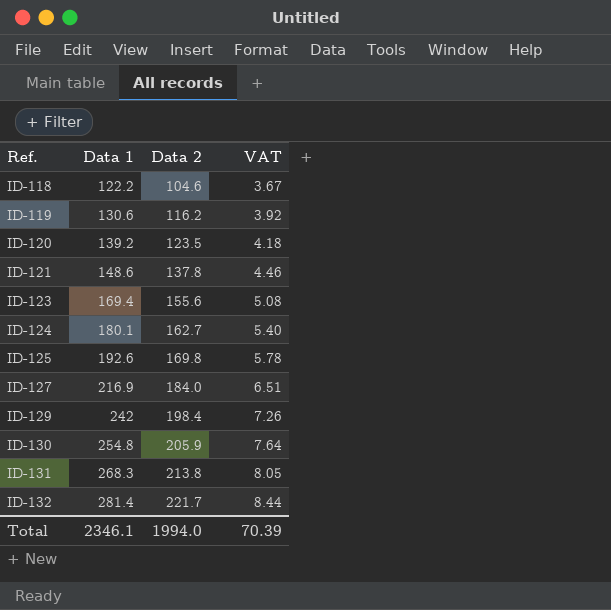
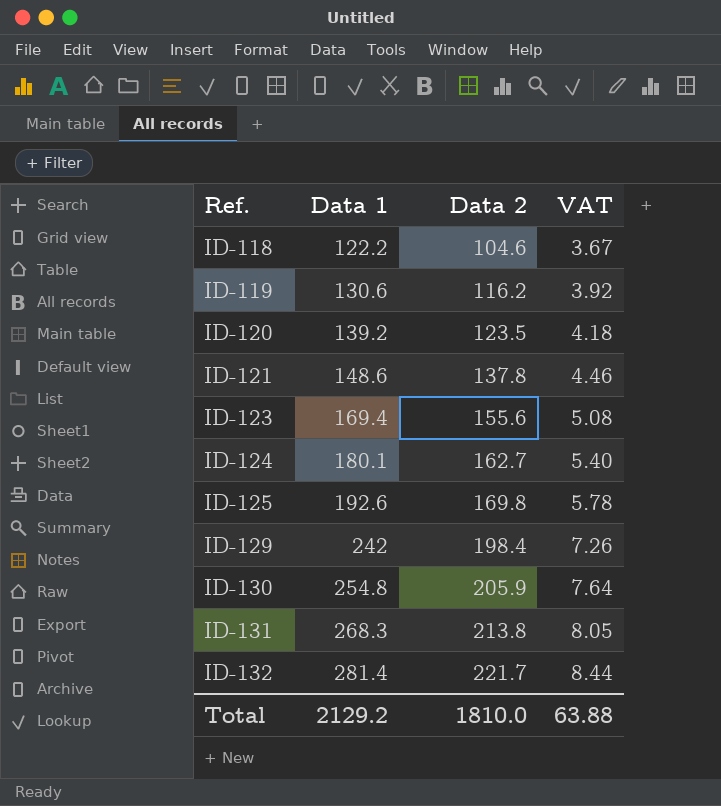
row ID-127: 216.9 | 184.0 | 6.51 -> none
Total | Data 1: 2346.1 -> 2129.2
Total | Data 2: 1994.0 -> 1810.0
Total | VAT: 70.39 -> 63.88

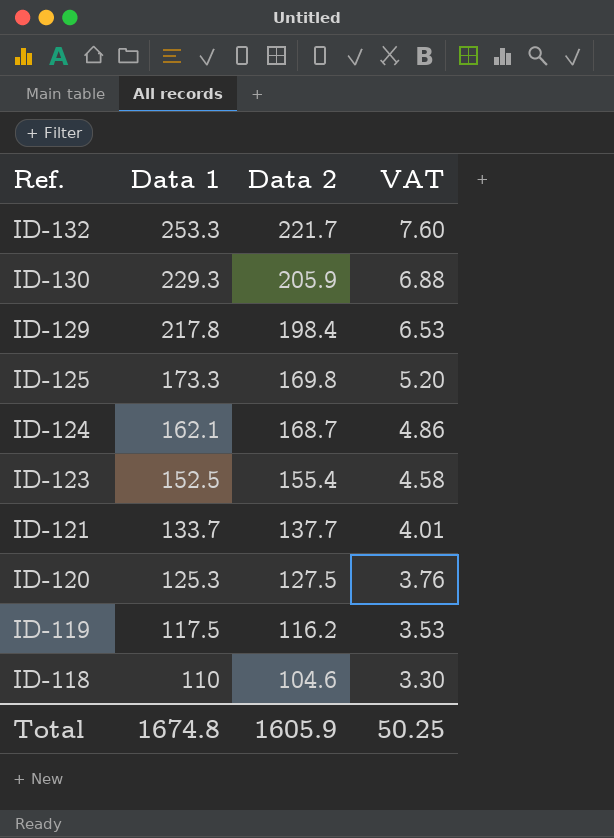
row order: Ref. ascending -> Ref. descending
row ID-131: 268.3 | 213.8 | 8.05 -> none
ID-132 | Data 1: 281.4 -> 253.3
ID-132 | VAT: 8.44 -> 7.60
ID-130 | Data 1: 254.8 -> 229.3
ID-130 | VAT: 7.64 -> 6.88
ID-129 | Data 1: 242 -> 217.8
ID-129 | VAT: 7.26 -> 6.53
ID-125 | Data 1: 192.6 -> 173.3
ID-125 | VAT: 5.78 -> 5.20
ID-124 | Data 1: 180.1 -> 162.1
ID-124 | Data 2: 162.7 -> 168.7
ID-124 | VAT: 5.40 -> 4.86
ID-123 | Data 1: 169.4 -> 152.5
ID-123 | Data 2: 155.6 -> 155.4
ID-123 | VAT: 5.08 -> 4.58
ID-121 | Data 1: 148.6 -> 133.7
ID-121 | Data 2: 137.8 -> 137.7
ID-121 | VAT: 4.46 -> 4.01
ID-120 | Data 1: 139.2 -> 125.3
ID-120 | Data 2: 123.5 -> 127.5
ID-120 | VAT: 4.18 -> 3.76
ID-119 | Data 1: 130.6 -> 117.5
ID-119 | VAT: 3.92 -> 3.53
ID-118 | Data 1: 122.2 -> 110
ID-118 | VAT: 3.67 -> 3.30
Total | Data 1: 2129.2 -> 1674.8
Total | Data 2: 1810.0 -> 1605.9
Total | VAT: 63.88 -> 50.25

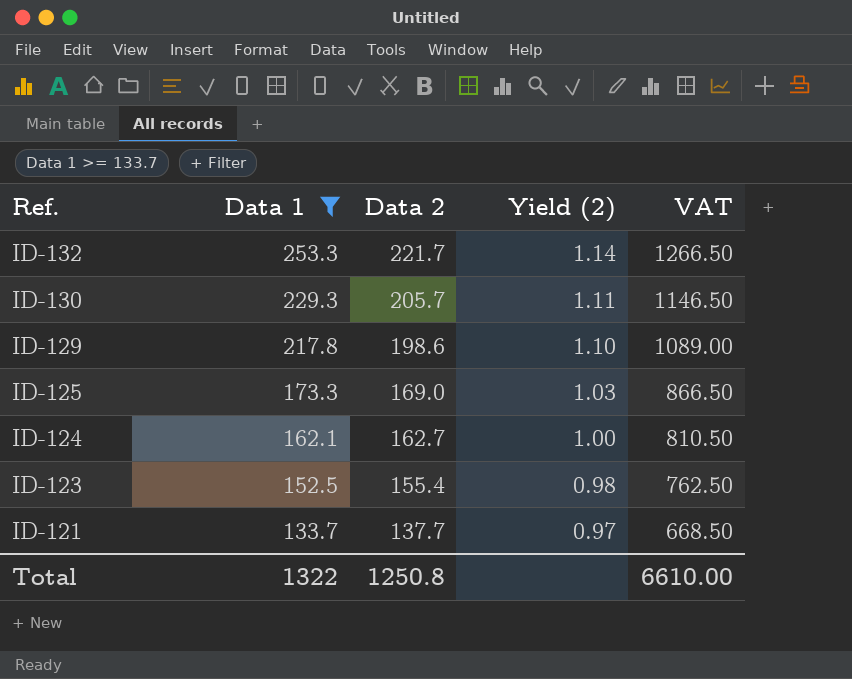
filter: none -> Data 1 >= 133.7
column Yield (2) | formula: none -> [Data 1] / [Data 2]
column VAT | formula: [Data 1] * 0.03 -> [Data 1] * 5
ID-130 | Data 2: 205.9 -> 205.7
ID-129 | Data 2: 198.4 -> 198.6
ID-125 | Data 2: 169.8 -> 169.0
ID-124 | Data 2: 168.7 -> 162.7
Total | Data 1: 1674.8 -> 1322
Total | Data 2: 1605.9 -> 1250.8
Total | VAT: 50.25 -> 6610.00

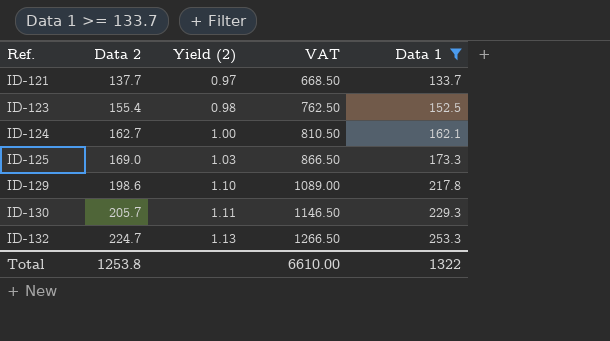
row order: Ref. descending -> Ref. ascending
column Data 1 | position: 2 -> 5
ID-132 | Data 2: 221.7 -> 224.7
ID-132 | Yield (2): 1.14 -> 1.13
Total | Data 2: 1250.8 -> 1253.8

